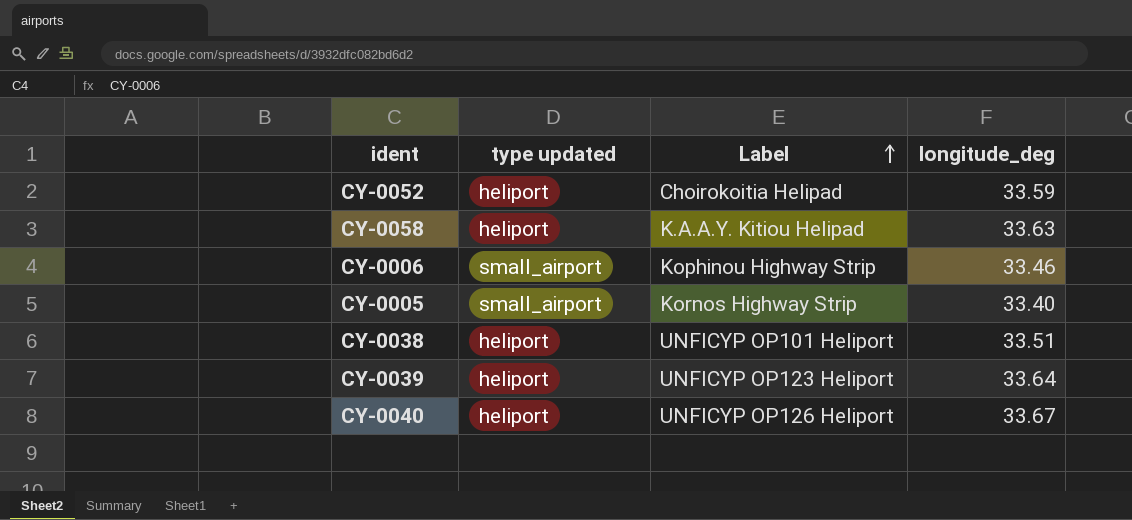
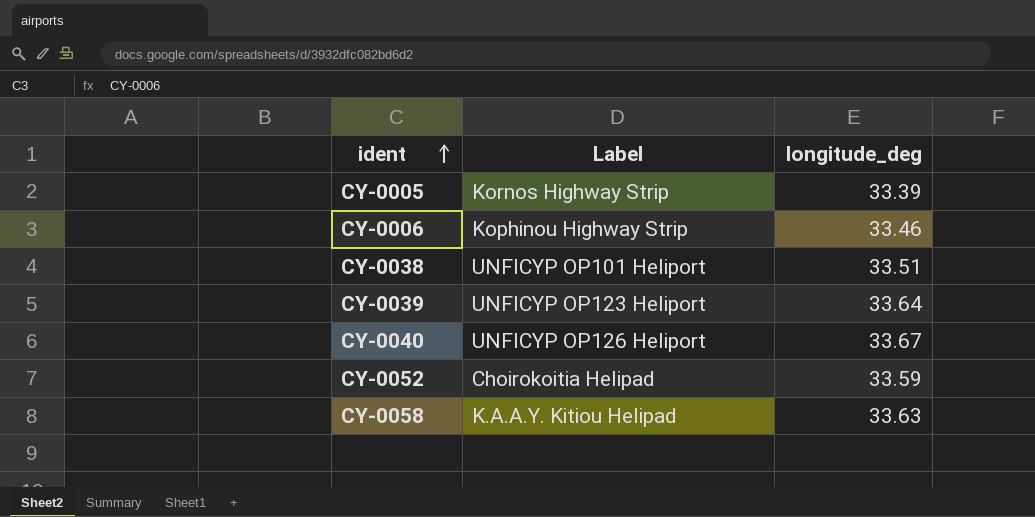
row order: Label ascending -> ident ascending
column type updated | position: 2 -> none
CY-0005 | longitude_deg: 33.40 -> 33.39

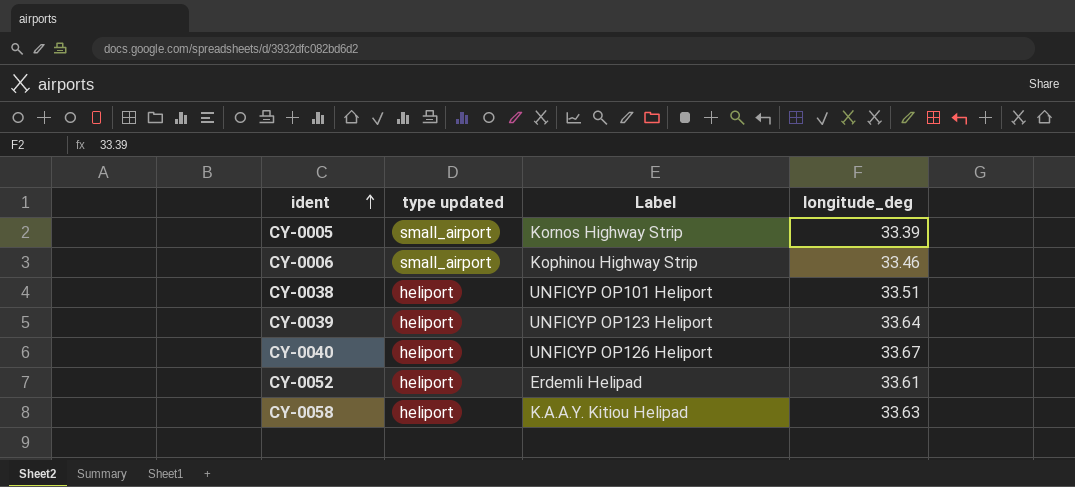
column type updated | position: none -> 2
CY-0052 | Label: Choirokoitia Helipad -> Erdemli Helipad
CY-0052 | longitude_deg: 33.59 -> 33.61

